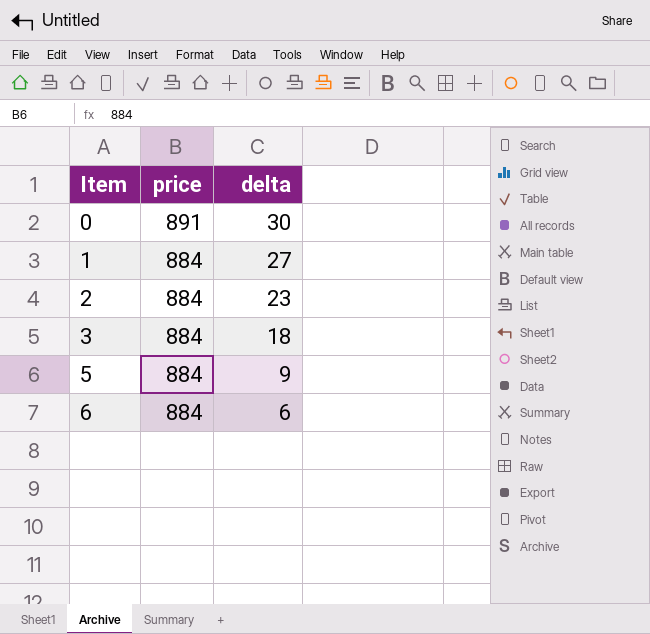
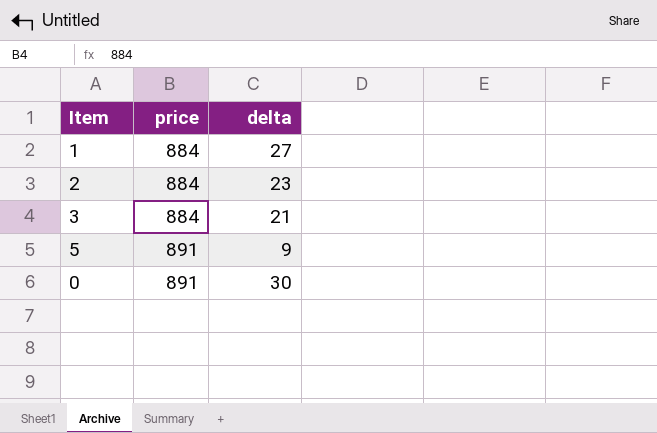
row order: Item ascending -> price ascending
row 6: 884 | 6 -> none
3 | delta: 18 -> 21
5 | price: 884 -> 891

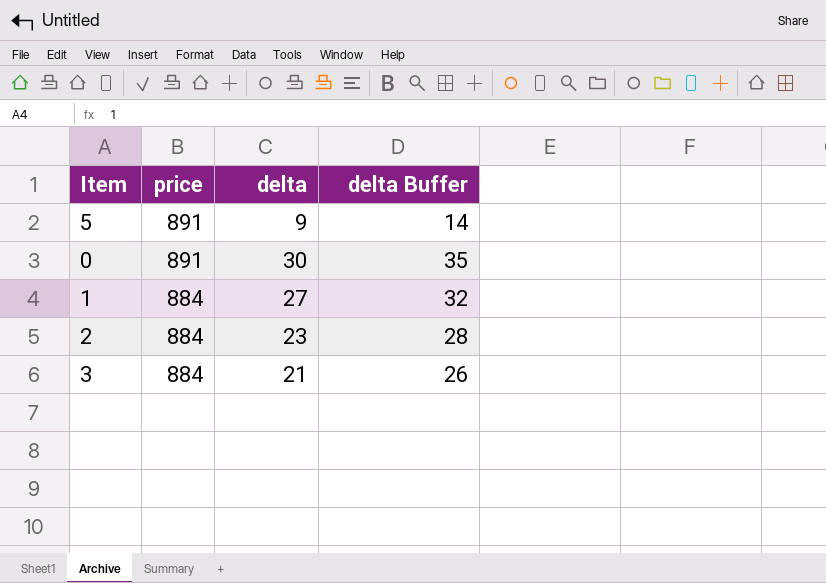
row order: price ascending -> price descending
column delta Buffer | formula: none -> [delta] + 5

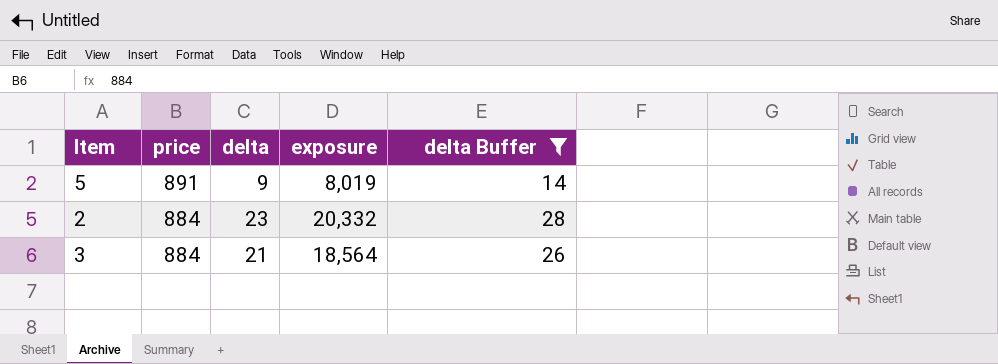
filter: none -> delta Buffer <= 28
column exposure | formula: none -> [price] * [delta]

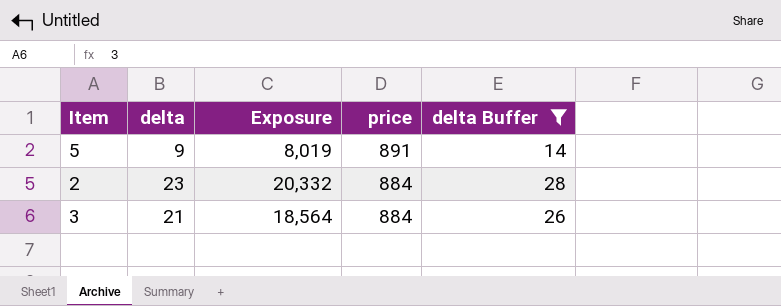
column name: exposure -> Exposure
column price | position: 2 -> 4

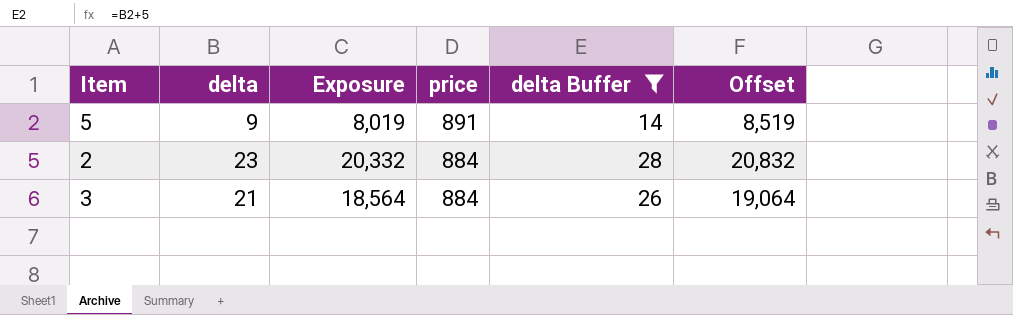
column Offset | formula: none -> [Exposure] + 500

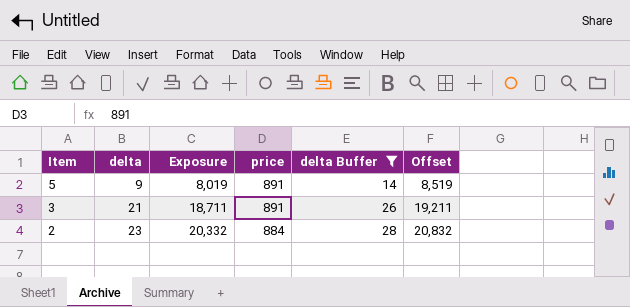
row order: price descending -> Item descending
3 | Exposure: 18,564 -> 18,711
3 | price: 884 -> 891
3 | Offset: 19,064 -> 19,211

